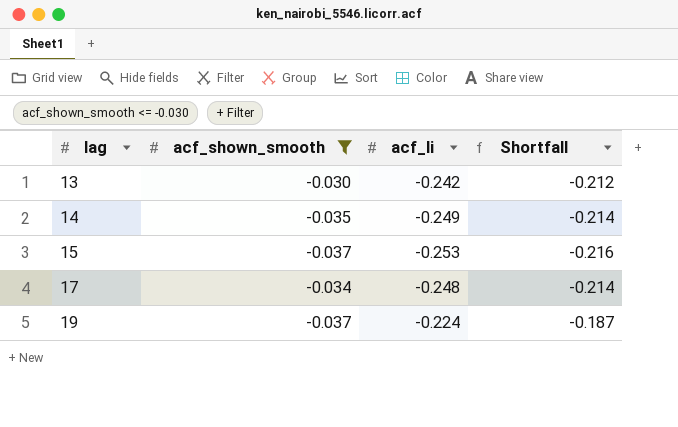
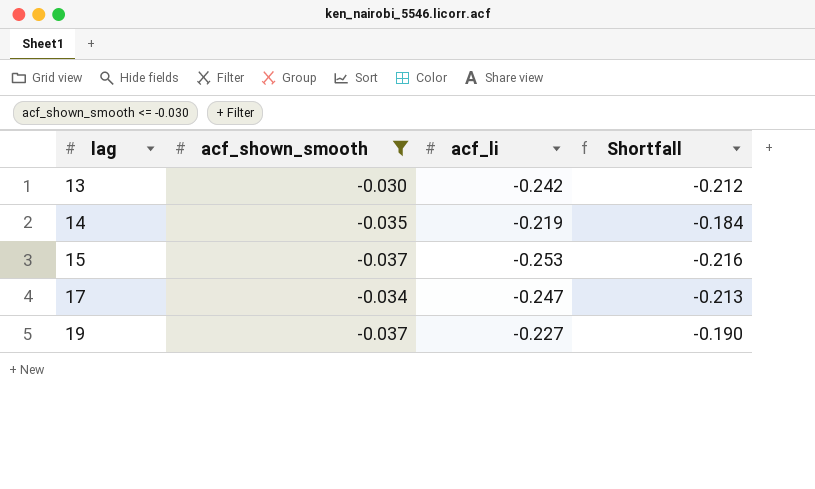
14 | acf_li: -0.249 -> -0.219
14 | Shortfall: -0.214 -> -0.184
17 | acf_li: -0.248 -> -0.247
17 | Shortfall: -0.214 -> -0.213
19 | acf_li: -0.224 -> -0.227
19 | Shortfall: -0.187 -> -0.190

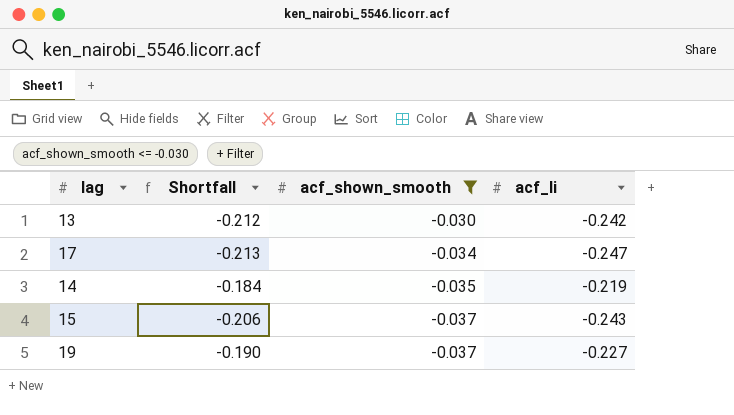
row order: lag ascending -> acf_shown_smooth descending
column Shortfall | position: 4 -> 2
15 | Shortfall: -0.216 -> -0.206
15 | acf_li: -0.253 -> -0.243

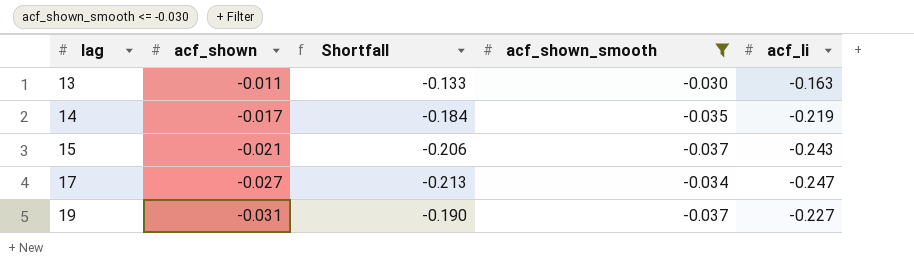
row order: acf_shown_smooth descending -> lag ascending
column acf_shown | position: none -> 2
13 | Shortfall: -0.212 -> -0.133
13 | acf_li: -0.242 -> -0.163

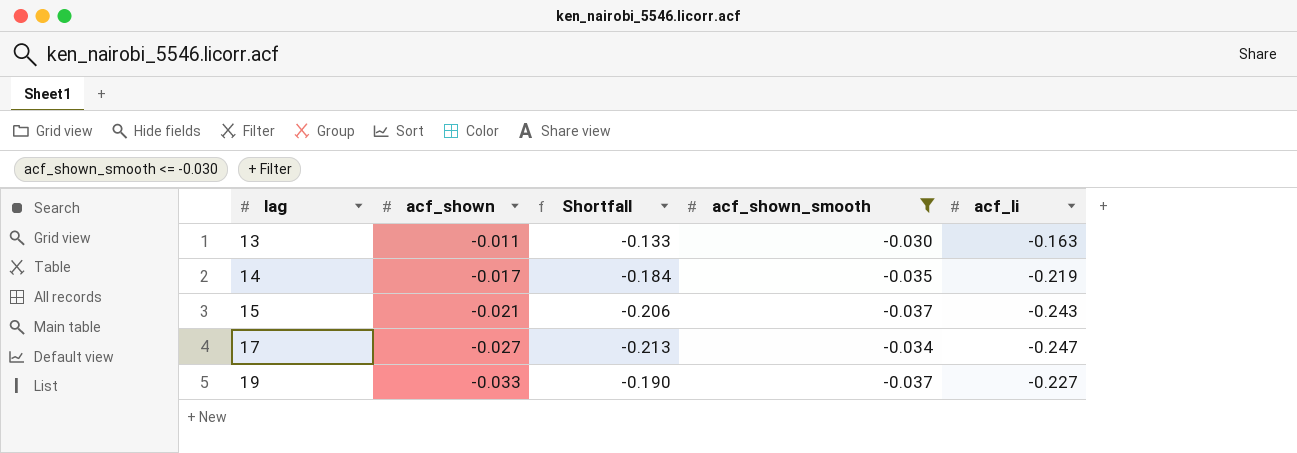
19 | acf_shown: -0.031 -> -0.033

